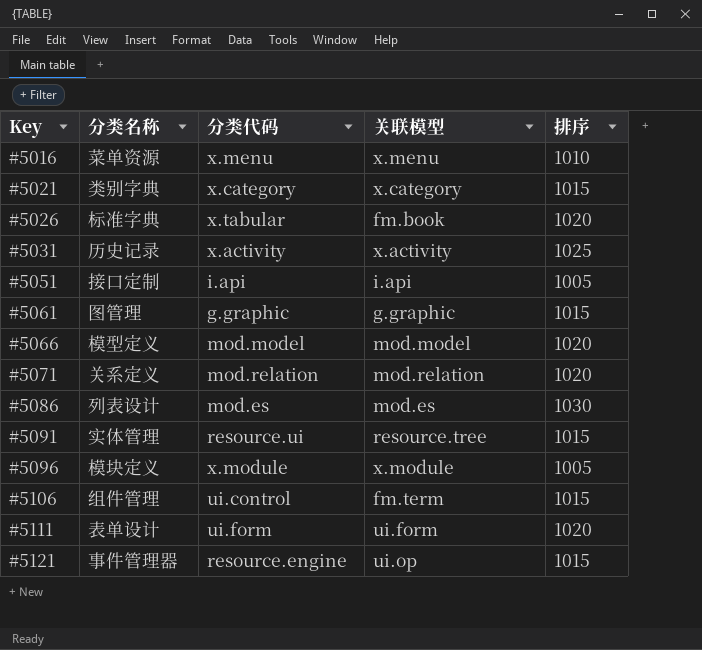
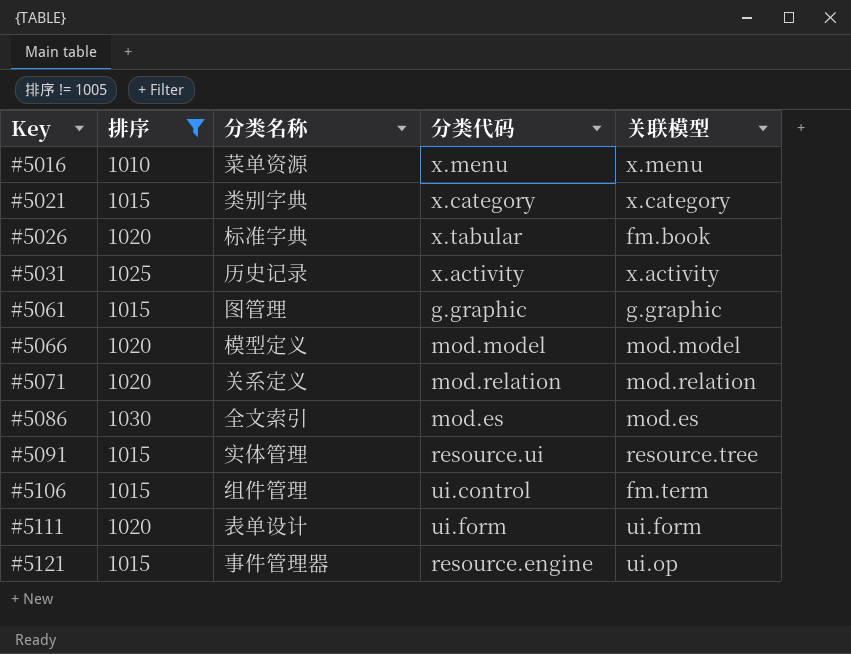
filter: none -> 排序 != 1005
column 排序 | position: 5 -> 2
#5086 | 分类名称: 列表设计 -> 全文索引

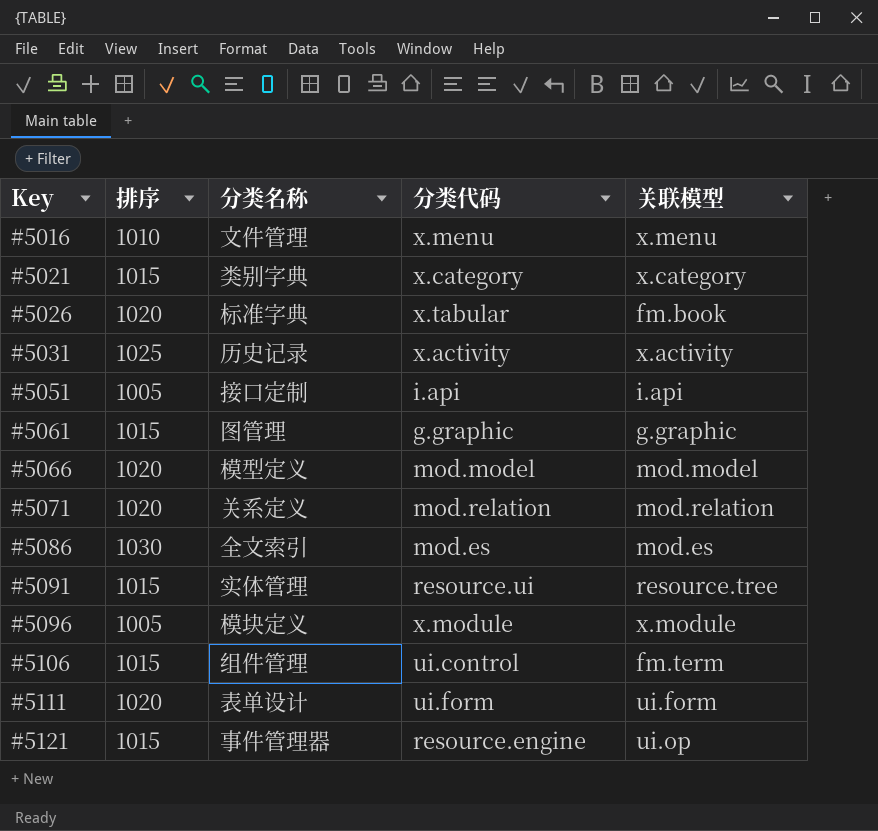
filter: 排序 != 1005 -> none
#5016 | 分类名称: 菜单资源 -> 文件管理

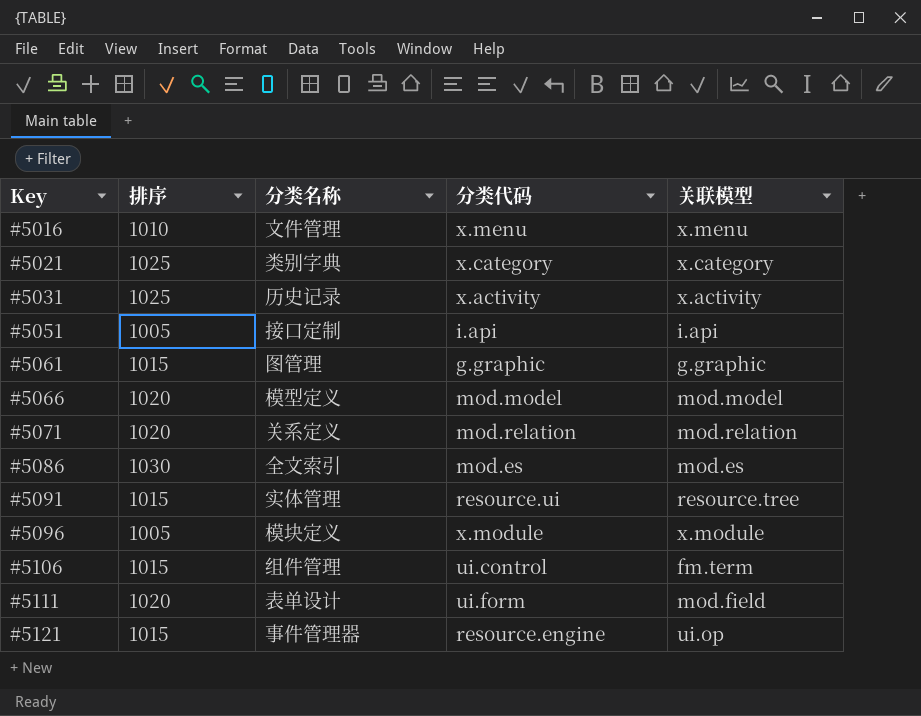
row #5026: 1020 | 标准字典 | x.tabular | fm.book -> none
#5021 | 排序: 1015 -> 1025
#5111 | 关联模型: ui.form -> mod.field

